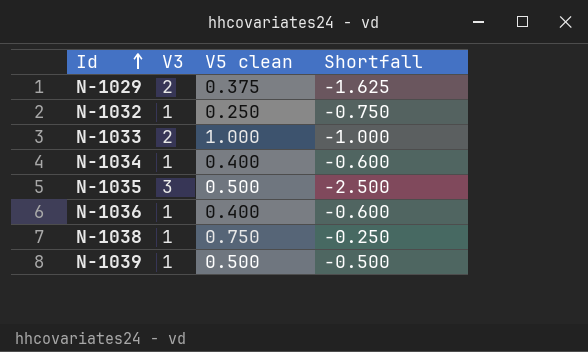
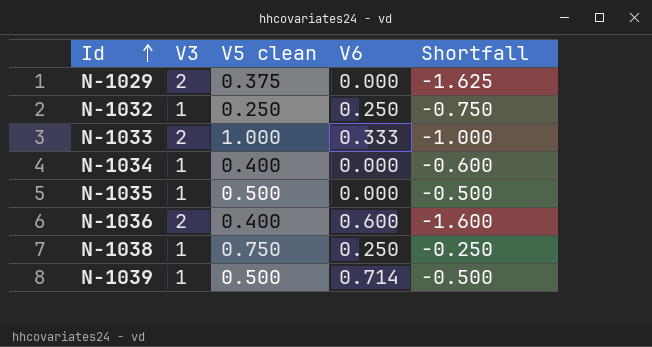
column V6 | position: none -> 4
N-1035 | V3: 3 -> 1
N-1035 | Shortfall: -2.500 -> -0.500
N-1036 | V3: 1 -> 2
N-1036 | Shortfall: -0.600 -> -1.600

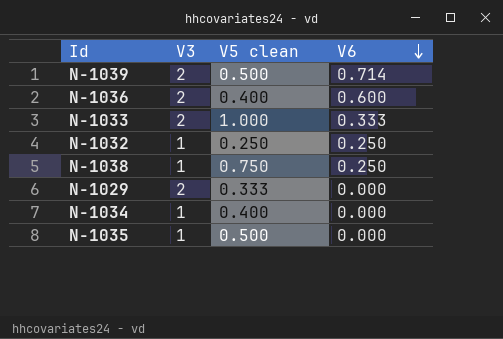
row order: Id ascending -> V6 descending
column Shortfall | formula: [V5 clean] - [V3] -> none
N-1039 | V3: 1 -> 2
N-1029 | V5 clean: 0.375 -> 0.333

